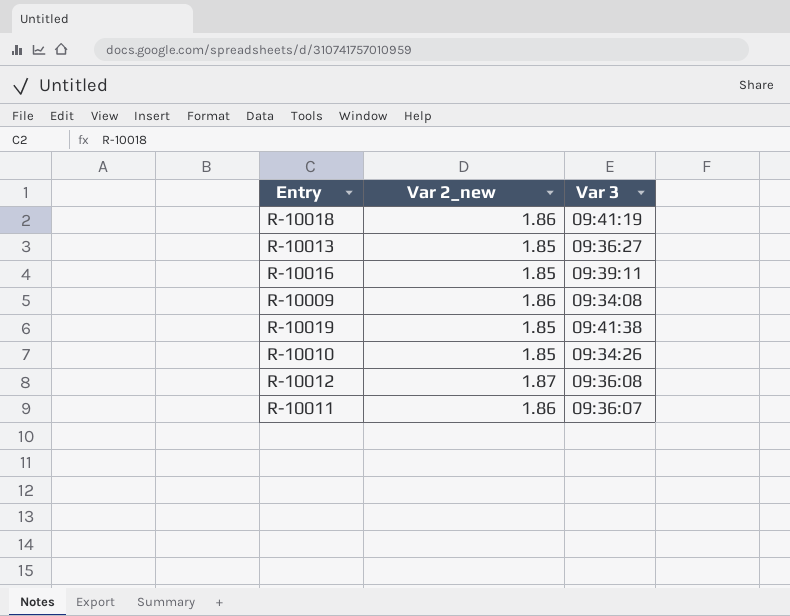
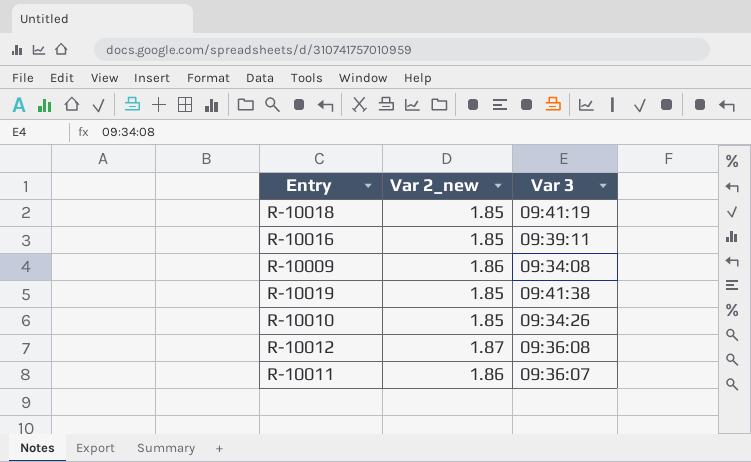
row R-10013: 1.85 | 09:36:27 -> none
R-10018 | Var 2_new: 1.86 -> 1.85

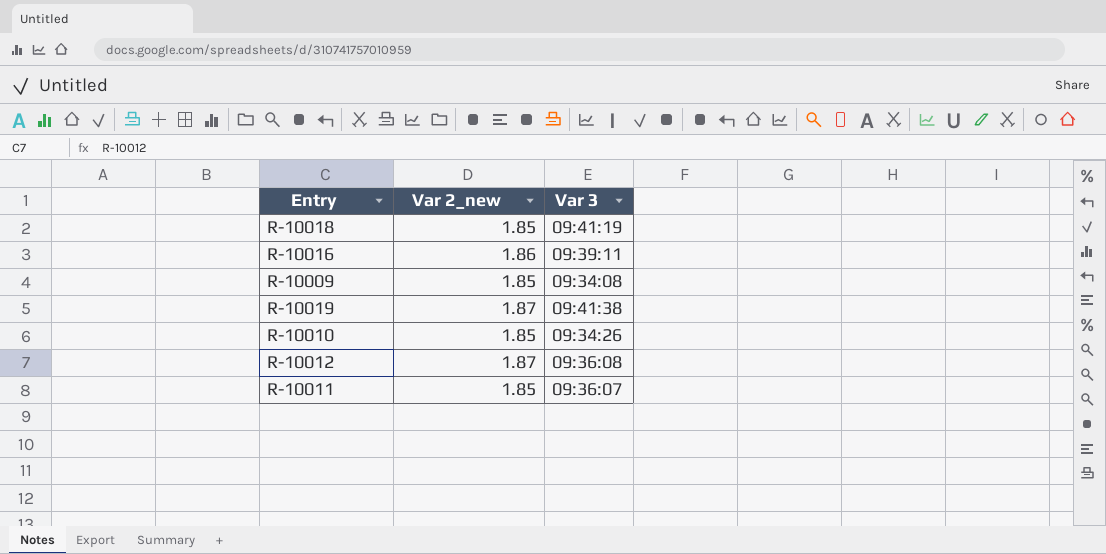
R-10016 | Var 2_new: 1.85 -> 1.86
R-10009 | Var 2_new: 1.86 -> 1.85
R-10019 | Var 2_new: 1.85 -> 1.87
R-10011 | Var 2_new: 1.86 -> 1.85

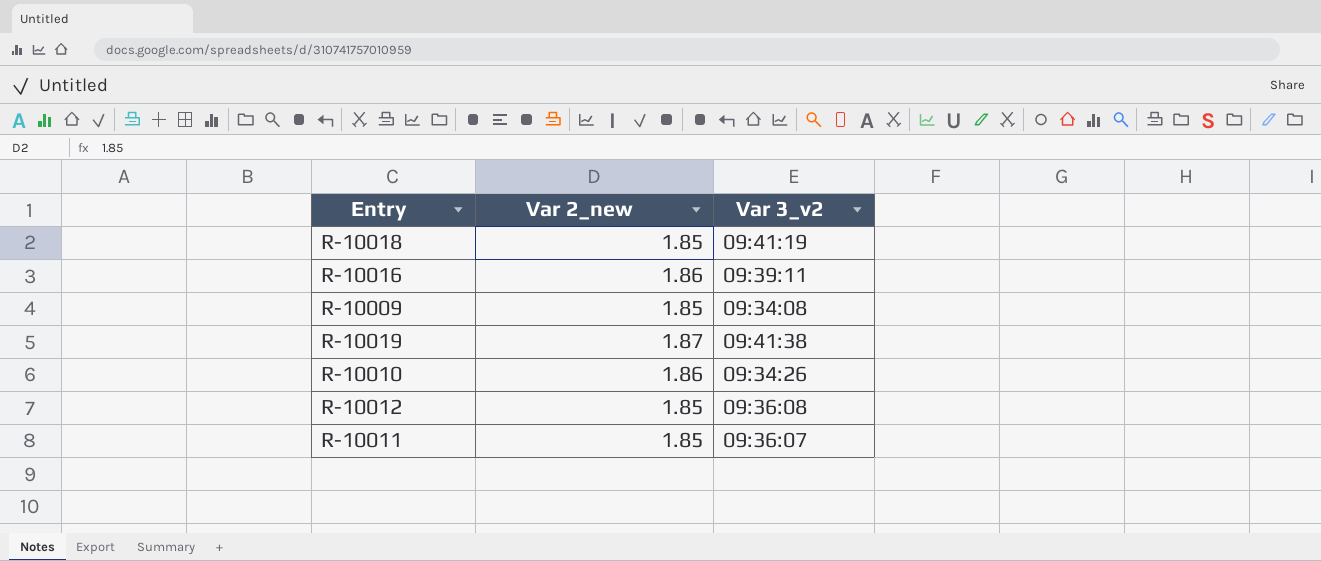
column name: Var 3 -> Var 3_v2
R-10010 | Var 2_new: 1.85 -> 1.86
R-10012 | Var 2_new: 1.87 -> 1.85

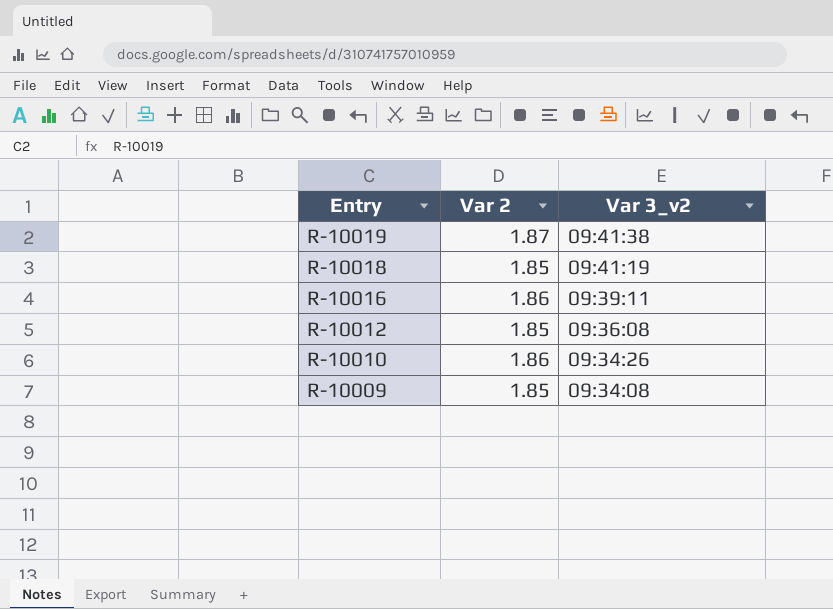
row order: none -> Entry descending
column name: Var 2_new -> Var 2
row R-10011: 1.85 | 09:36:07 -> none

